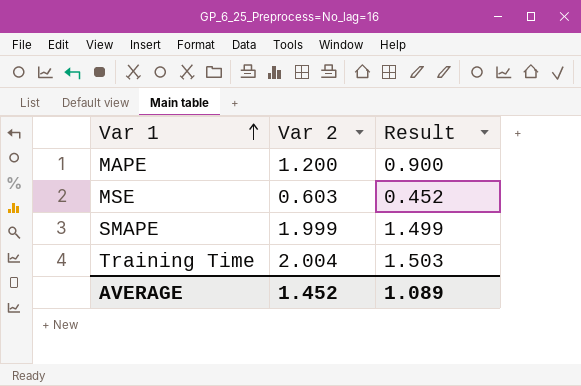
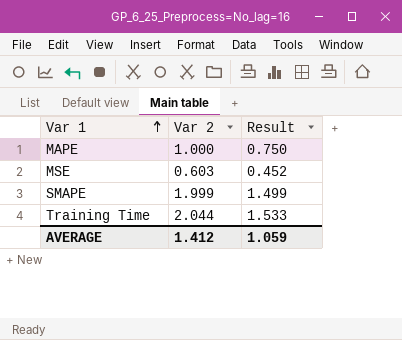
MAPE | Var 2: 1.200 -> 1.000
MAPE | Result: 0.900 -> 0.750
Training Time | Var 2: 2.004 -> 2.044
Training Time | Result: 1.503 -> 1.533
AVERAGE | Var 2: 1.452 -> 1.412
AVERAGE | Result: 1.089 -> 1.059

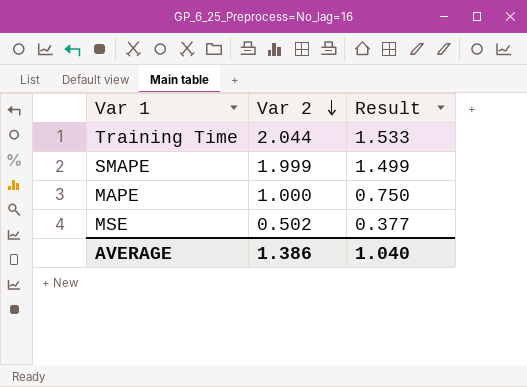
row order: Var 1 ascending -> Var 2 descending
MSE | Var 2: 0.603 -> 0.502
MSE | Result: 0.452 -> 0.377
AVERAGE | Var 2: 1.412 -> 1.386
AVERAGE | Result: 1.059 -> 1.040

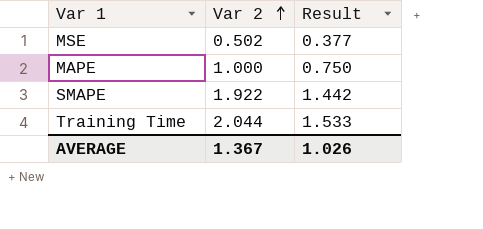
row order: Var 2 descending -> Var 2 ascending
SMAPE | Var 2: 1.999 -> 1.922
SMAPE | Result: 1.499 -> 1.442
AVERAGE | Var 2: 1.386 -> 1.367
AVERAGE | Result: 1.040 -> 1.026

